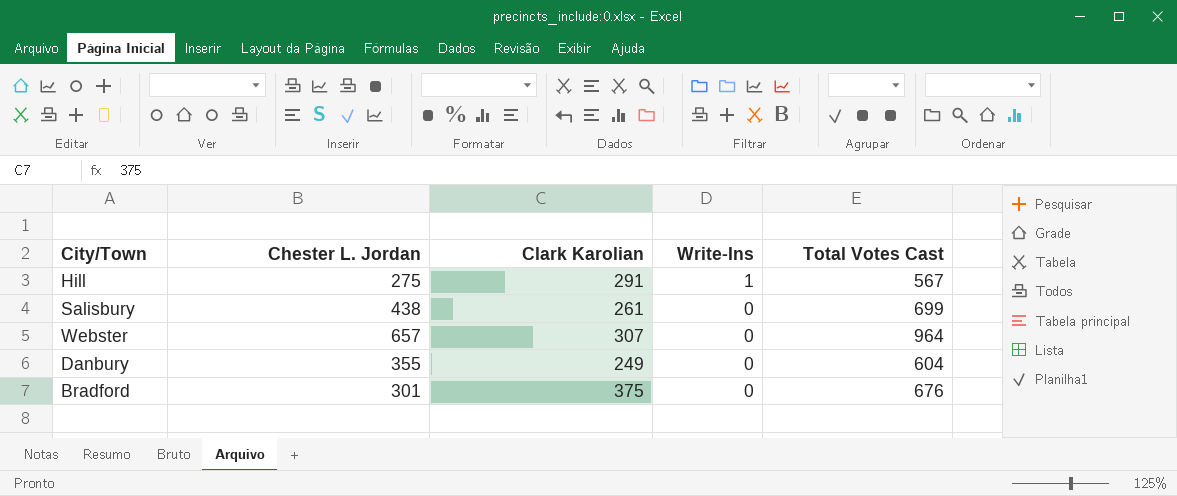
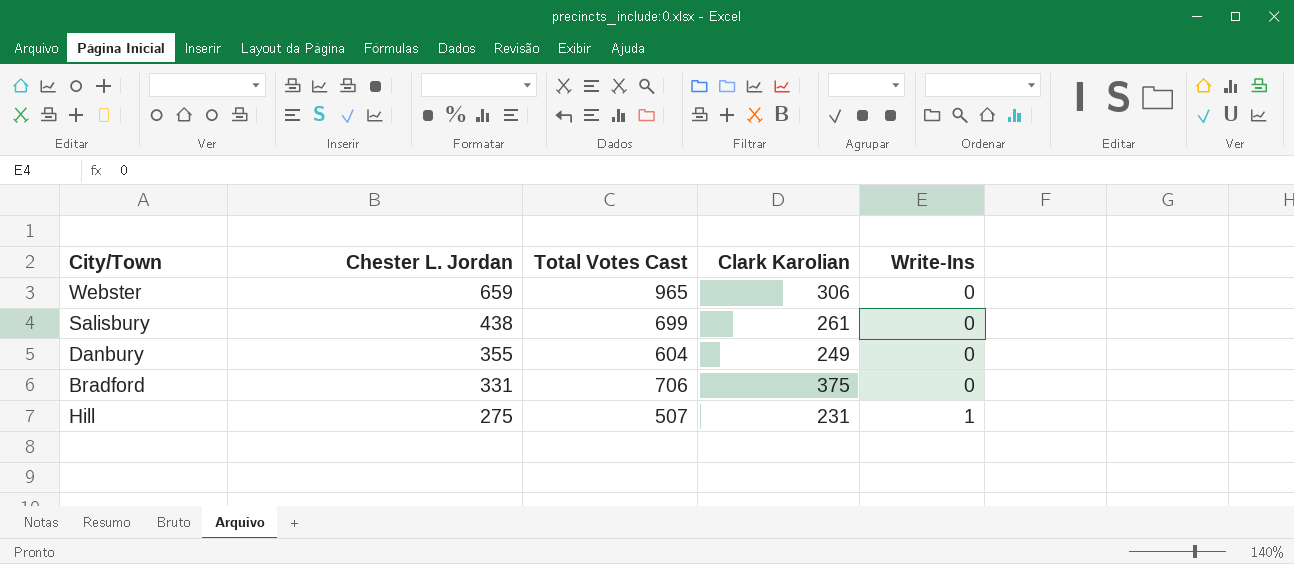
row order: Write-Ins descending -> Chester L. Jordan descending
column Total Votes Cast | position: 5 -> 3
Webster | Chester L. Jordan: 657 -> 659
Webster | Total Votes Cast: 964 -> 965
Webster | Clark Karolian: 307 -> 306
Bradford | Chester L. Jordan: 301 -> 331
Bradford | Total Votes Cast: 676 -> 706
Hill | Total Votes Cast: 567 -> 507
Hill | Clark Karolian: 291 -> 231

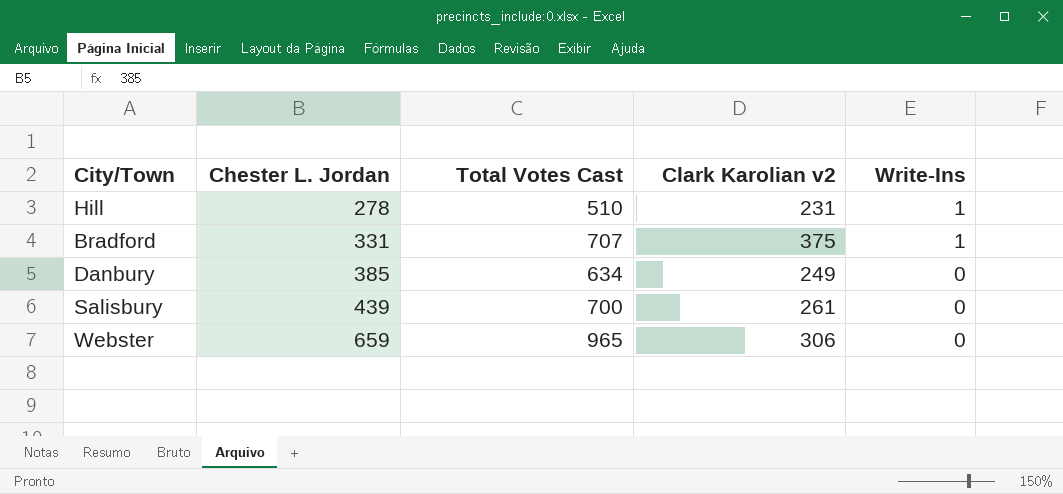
row order: Chester L. Jordan descending -> Chester L. Jordan ascending
column name: Clark Karolian -> Clark Karolian v2
Hill | Chester L. Jordan: 275 -> 278
Hill | Total Votes Cast: 507 -> 510
Bradford | Total Votes Cast: 706 -> 707
Bradford | Write-Ins: 0 -> 1
Danbury | Chester L. Jordan: 355 -> 385
Danbury | Total Votes Cast: 604 -> 634
Salisbury | Chester L. Jordan: 438 -> 439
Salisbury | Total Votes Cast: 699 -> 700

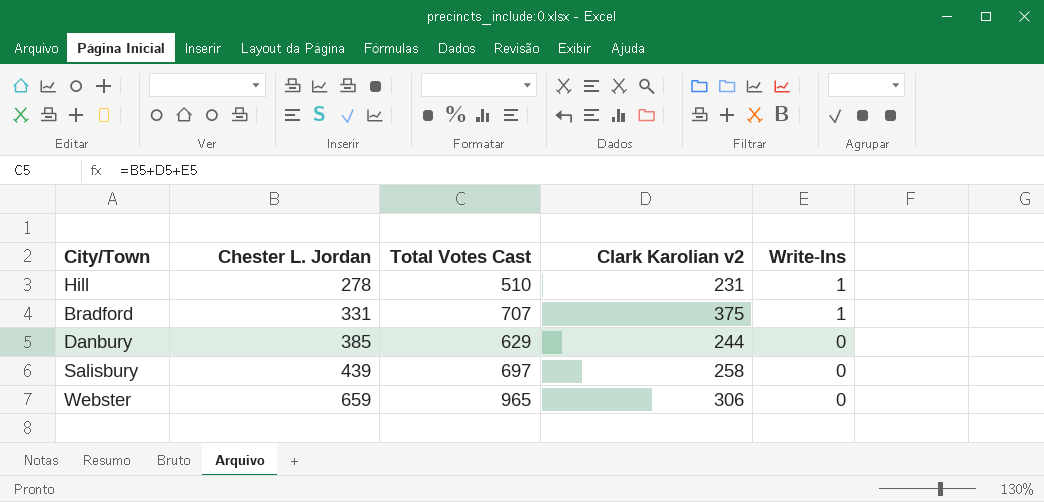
Danbury | Total Votes Cast: 634 -> 629
Danbury | Clark Karolian v2: 249 -> 244
Salisbury | Total Votes Cast: 700 -> 697
Salisbury | Clark Karolian v2: 261 -> 258

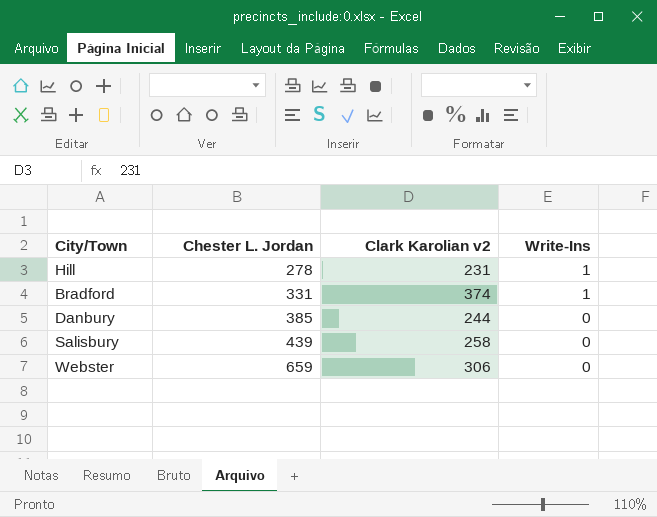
column Total Votes Cast | formula: [Chester L. Jordan] + [Clark Karolian v2] + [Write-Ins] -> none
Bradford | Clark Karolian v2: 375 -> 374

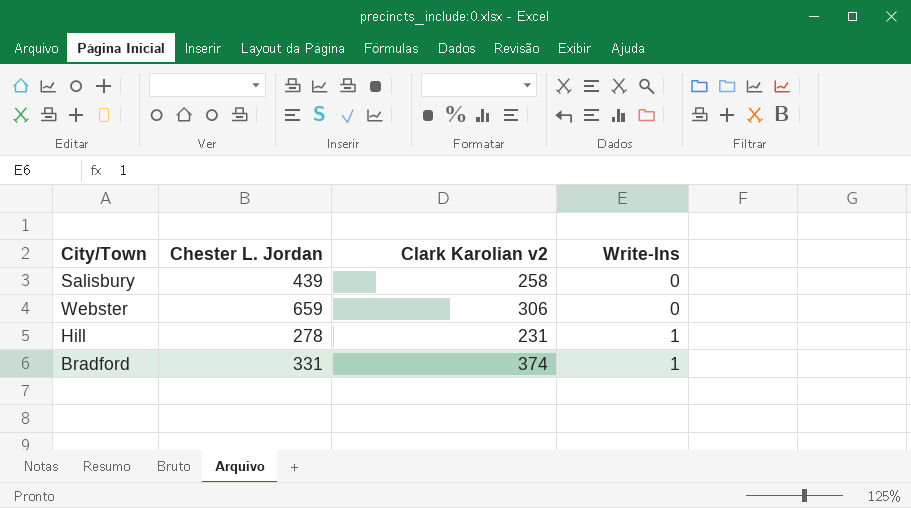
row order: Chester L. Jordan ascending -> Write-Ins ascending
row Danbury: 385 | 244 | 0 -> none

